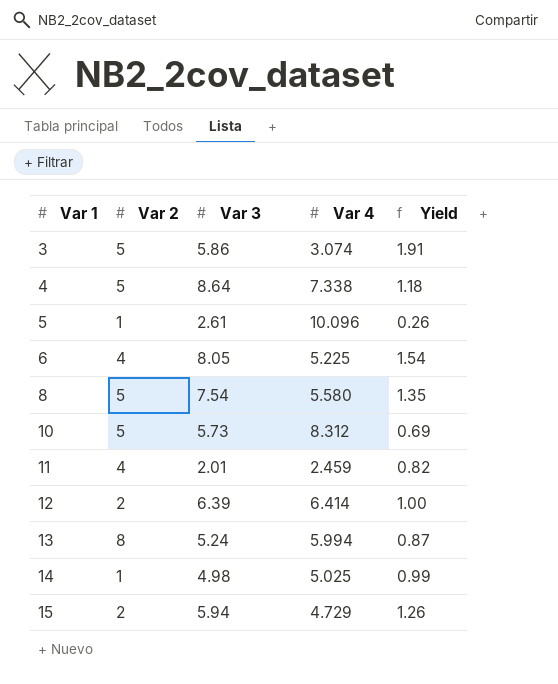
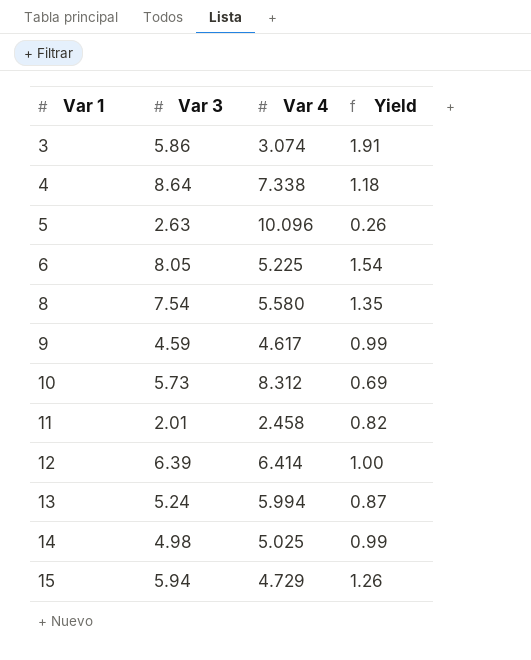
column Var 2 | position: 2 -> none
5 | Var 3: 2.61 -> 2.63
row 9: none -> 4.59 | 4.617 | 0.99
11 | Var 4: 2.459 -> 2.458

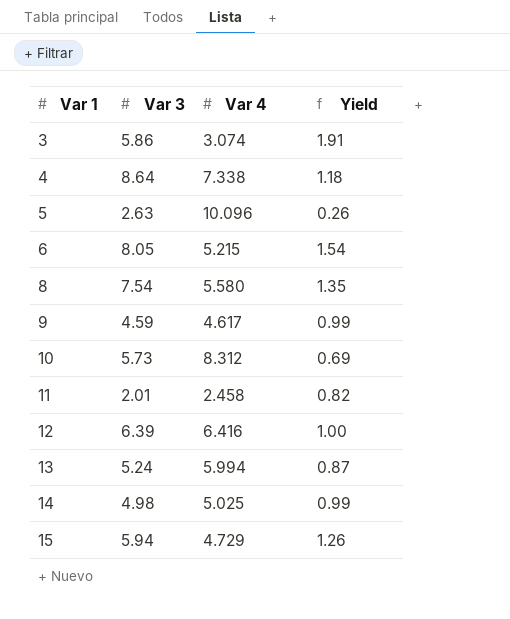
6 | Var 4: 5.225 -> 5.215
12 | Var 4: 6.414 -> 6.416

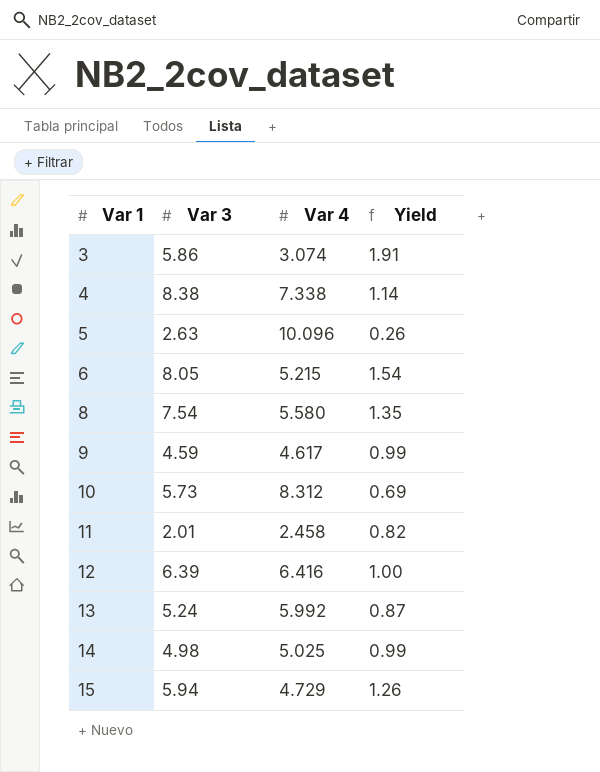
4 | Var 3: 8.64 -> 8.38
4 | Yield: 1.18 -> 1.14
13 | Var 4: 5.994 -> 5.992

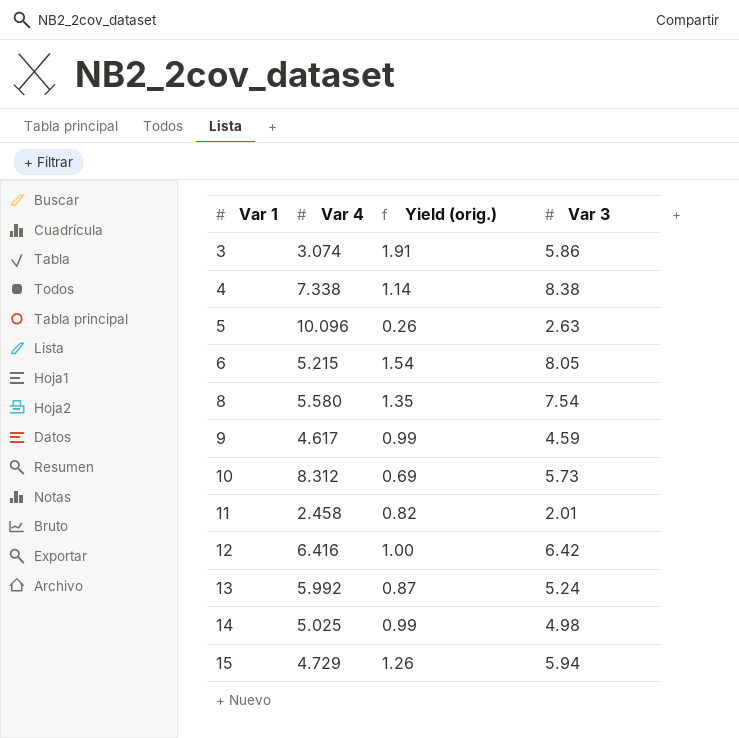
column name: Yield -> Yield (orig.)
column Var 3 | position: 2 -> 4
12 | Var 3: 6.39 -> 6.42

